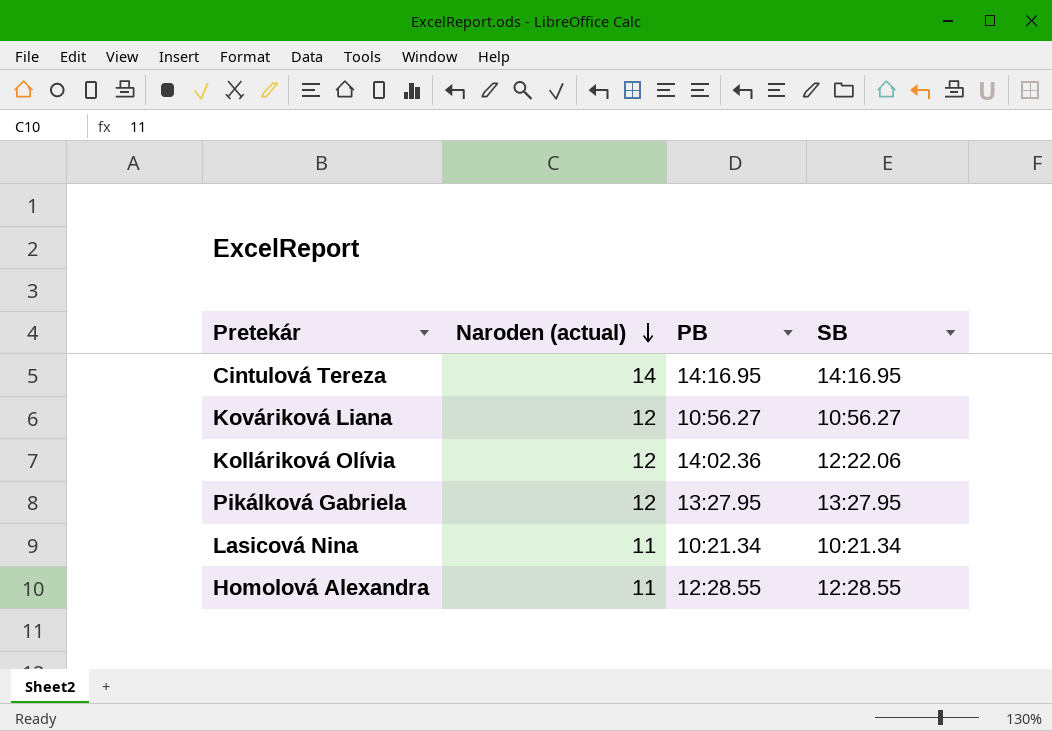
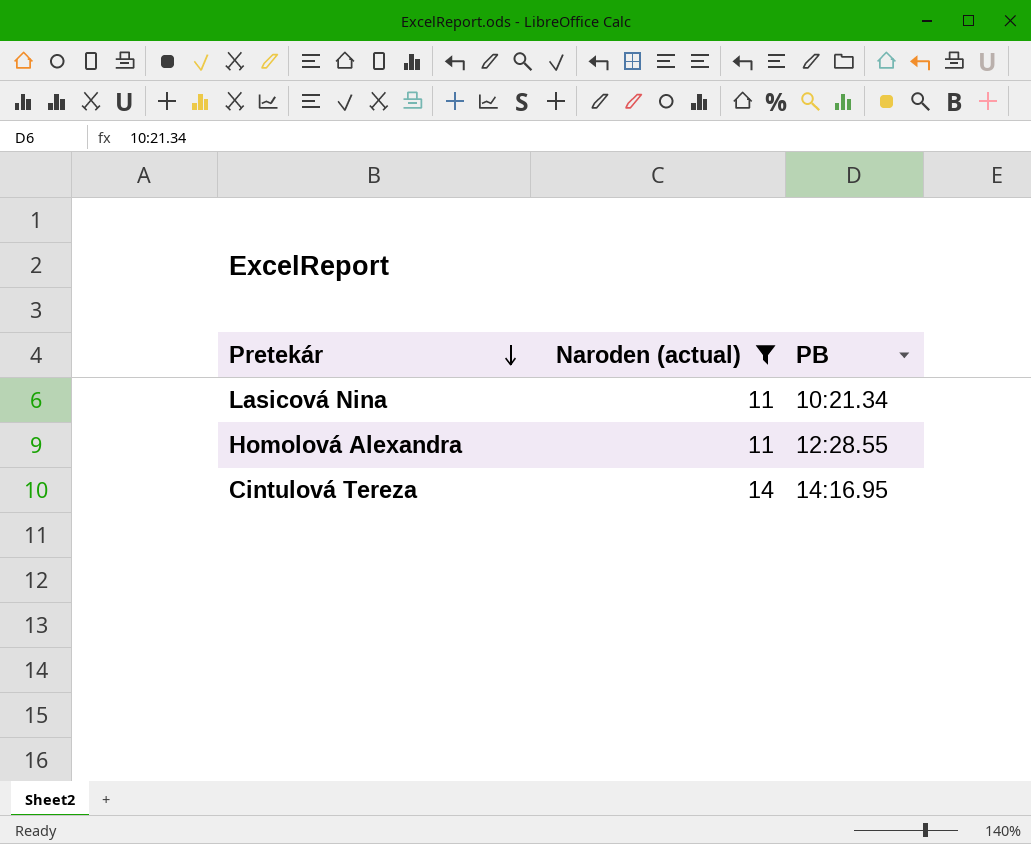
filter: none -> Naroden (actual) != 12
row order: Naroden (actual) descending -> Pretekár descending
column SB | position: 4 -> none

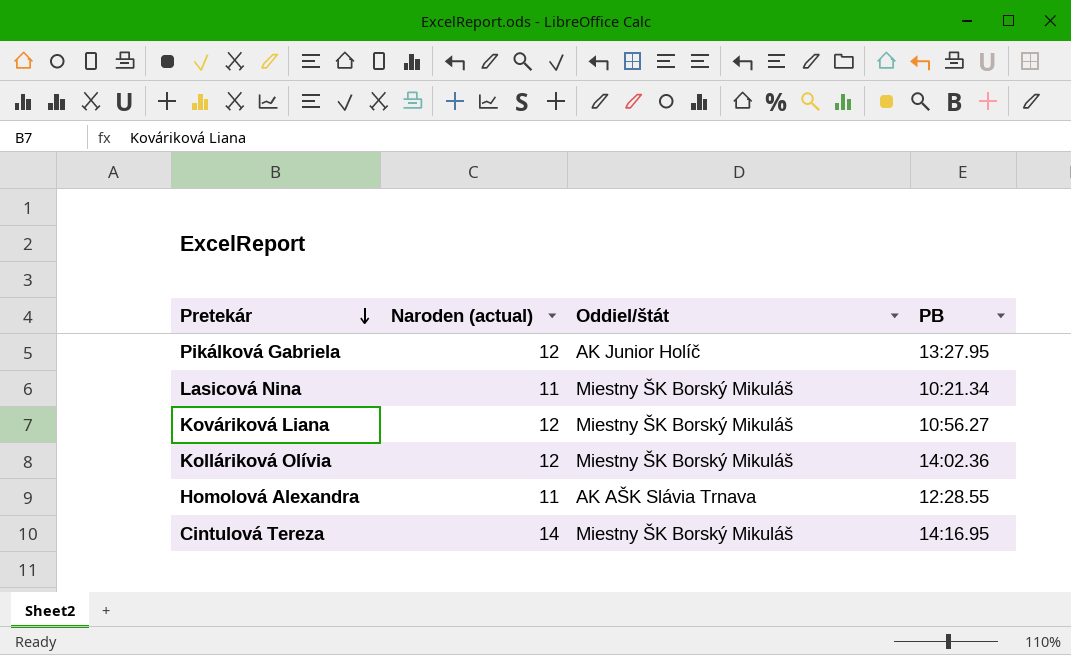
filter: Naroden (actual) != 12 -> none
column Oddiel/štát | position: none -> 3

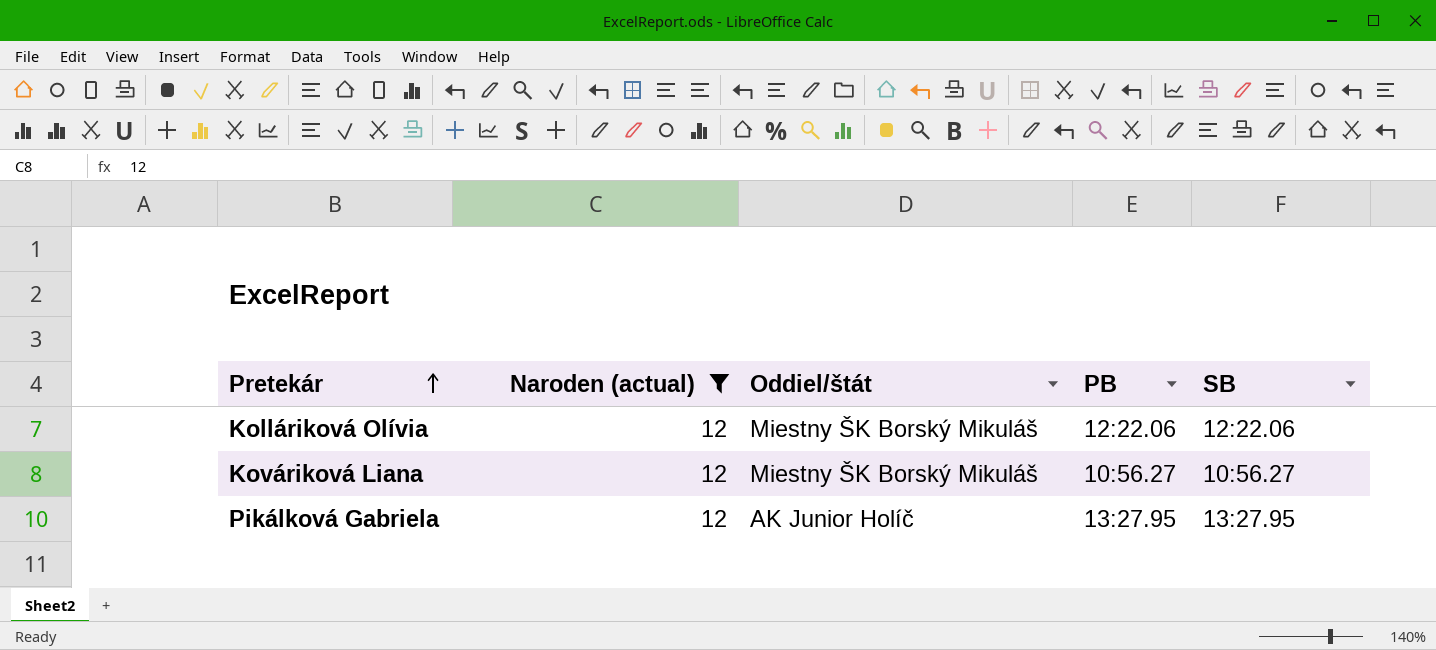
filter: none -> Naroden (actual) = 12
row order: Pretekár descending -> Pretekár ascending
column SB | position: none -> 5
Kolláriková Olívia | PB: 14:02.36 -> 12:22.06

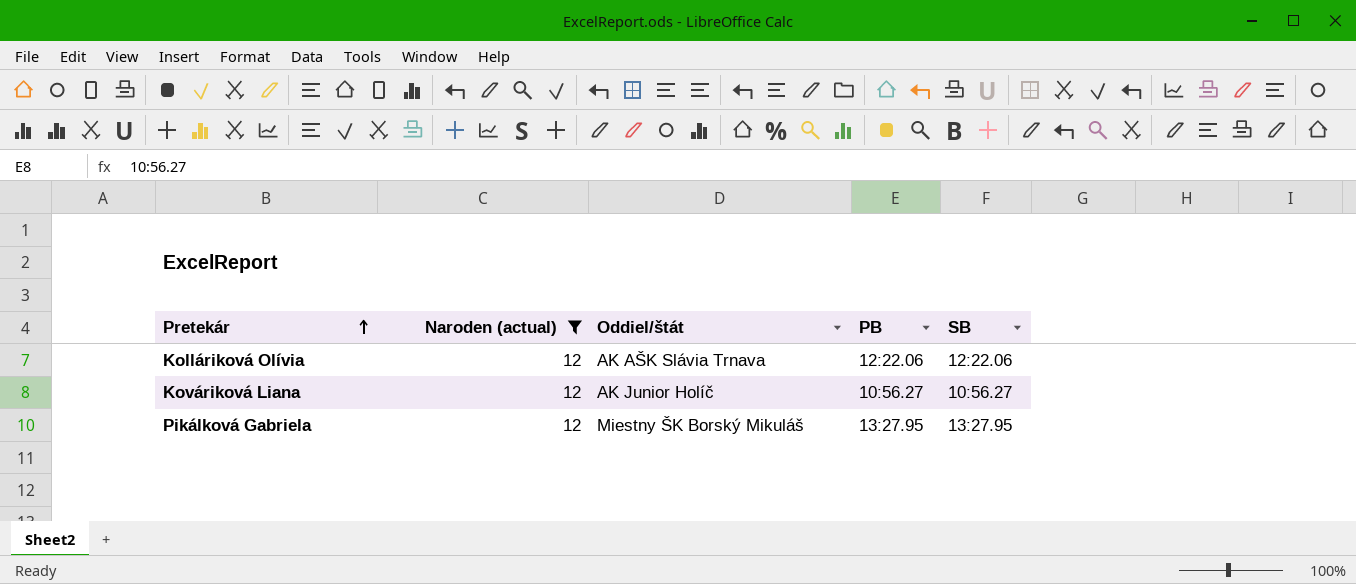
Kolláriková Olívia | Oddiel/štát: Miestny ŠK Borský Mikuláš -> AK AŠK Slávia Trnava
Kováriková Liana | Oddiel/štát: Miestny ŠK Borský Mikuláš -> AK Junior Holíč
Pikálková Gabriela | Oddiel/štát: AK Junior Holíč -> Miestny ŠK Borský Mikuláš

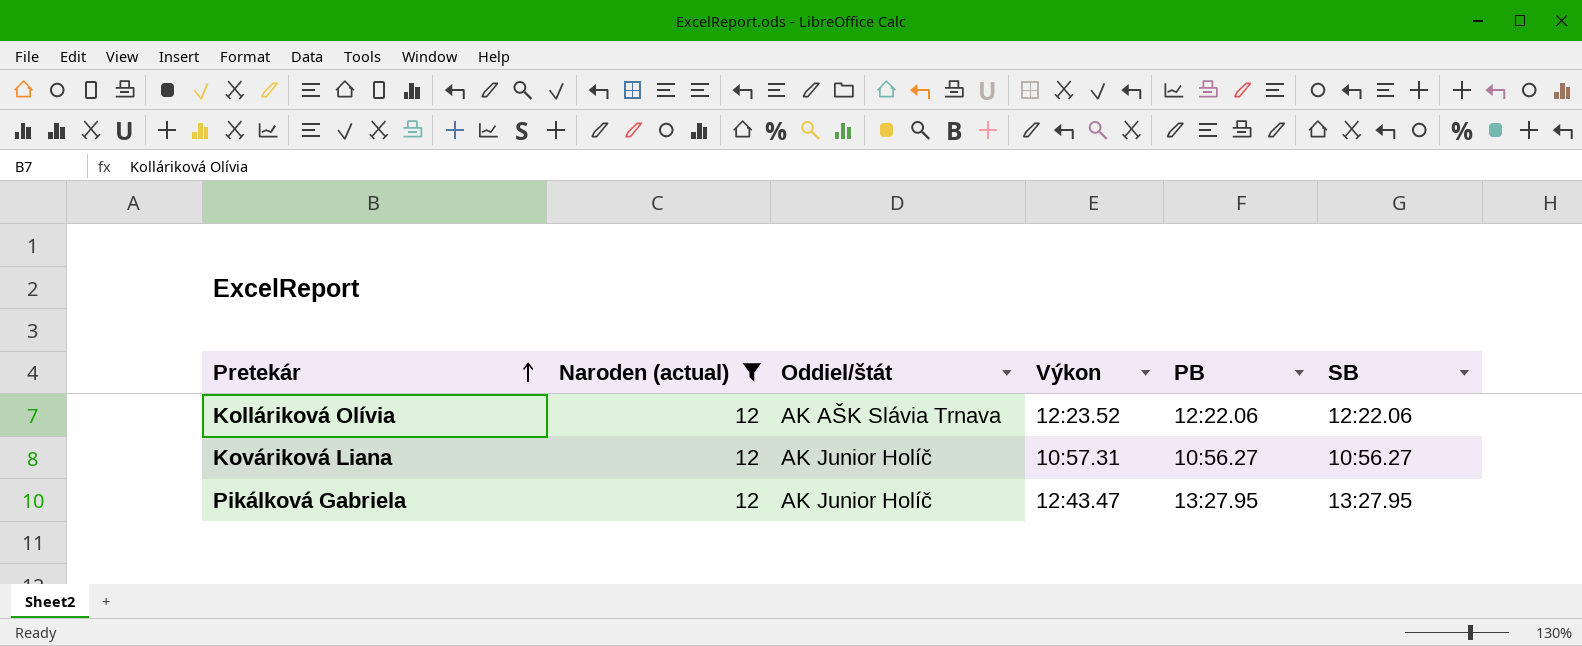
column Výkon | position: none -> 4
Pikálková Gabriela | Oddiel/štát: Miestny ŠK Borský Mikuláš -> AK Junior Holíč

